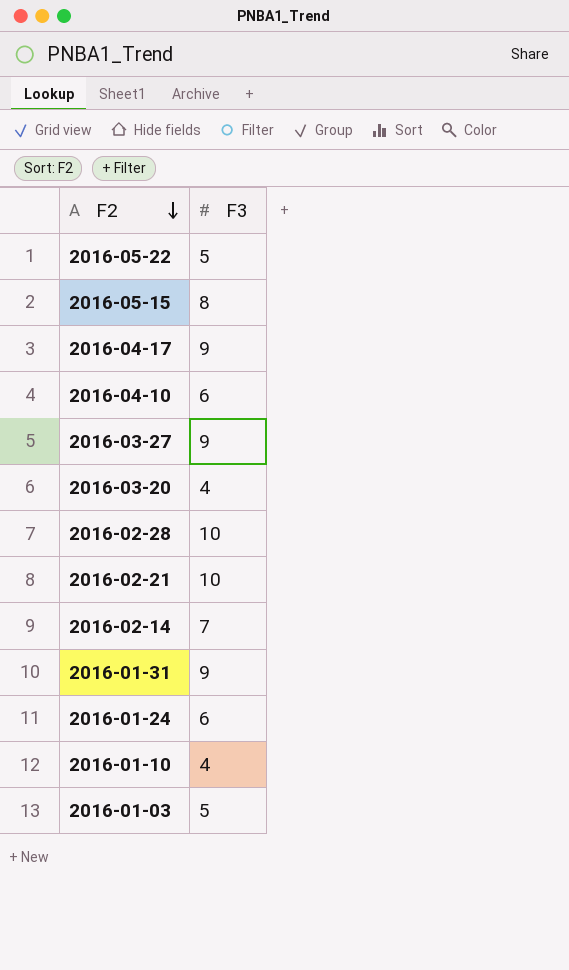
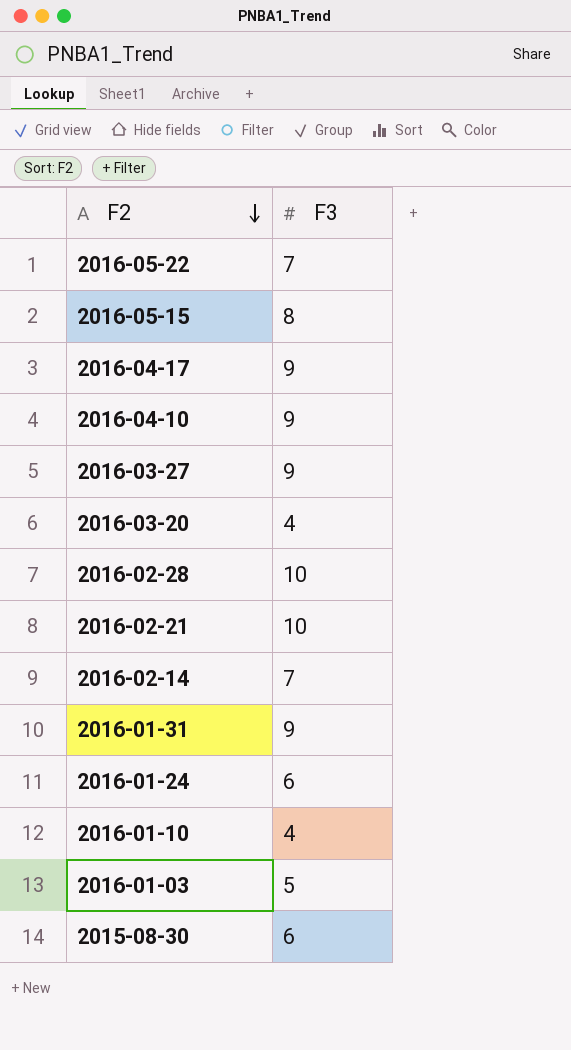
2016-05-22 | F3: 5 -> 7
2016-04-10 | F3: 6 -> 9
row 2015-08-30: none -> 6

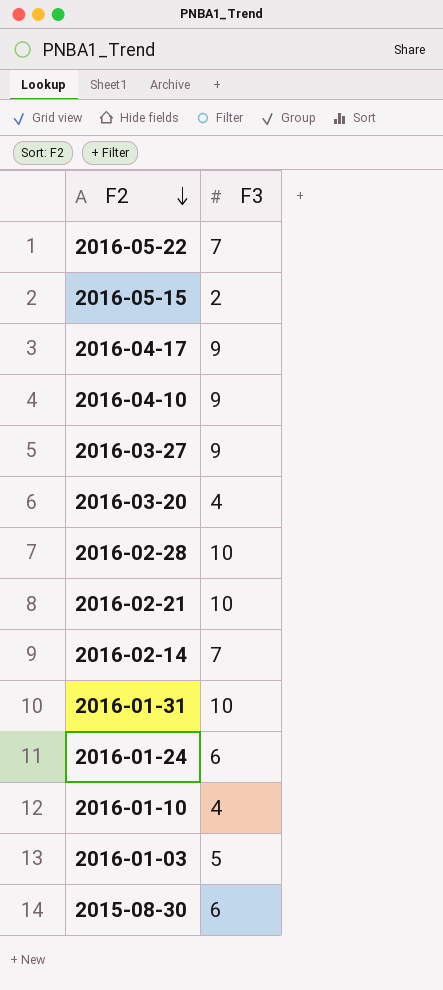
2016-05-15 | F3: 8 -> 2
2016-01-31 | F3: 9 -> 10

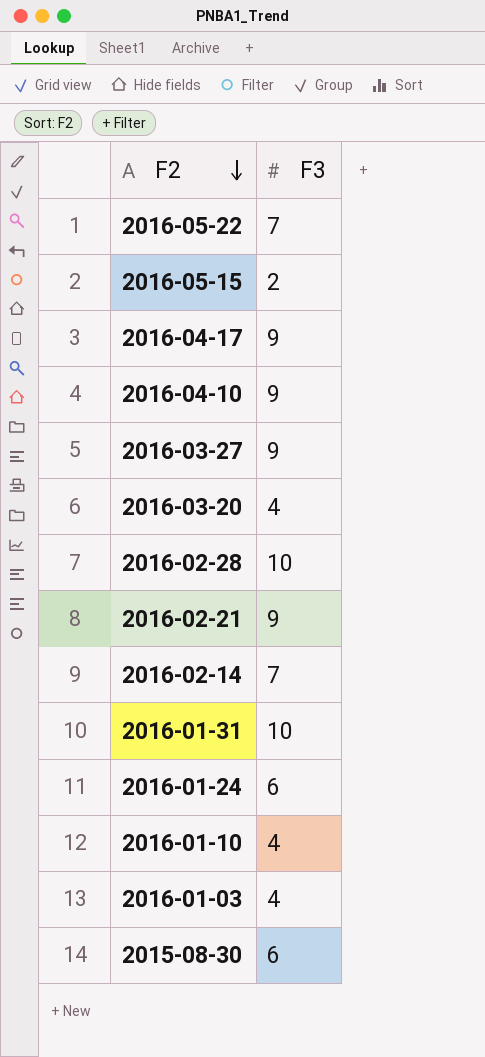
2016-02-21 | F3: 10 -> 9
2016-01-03 | F3: 5 -> 4

